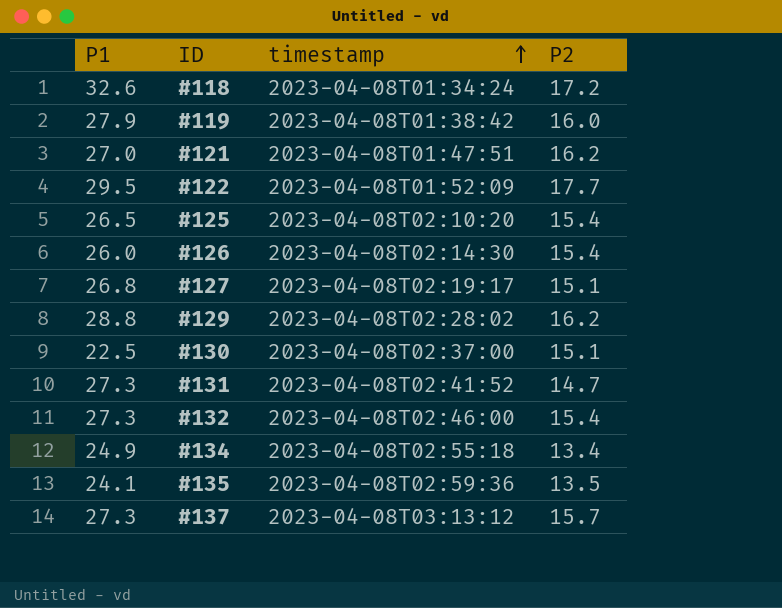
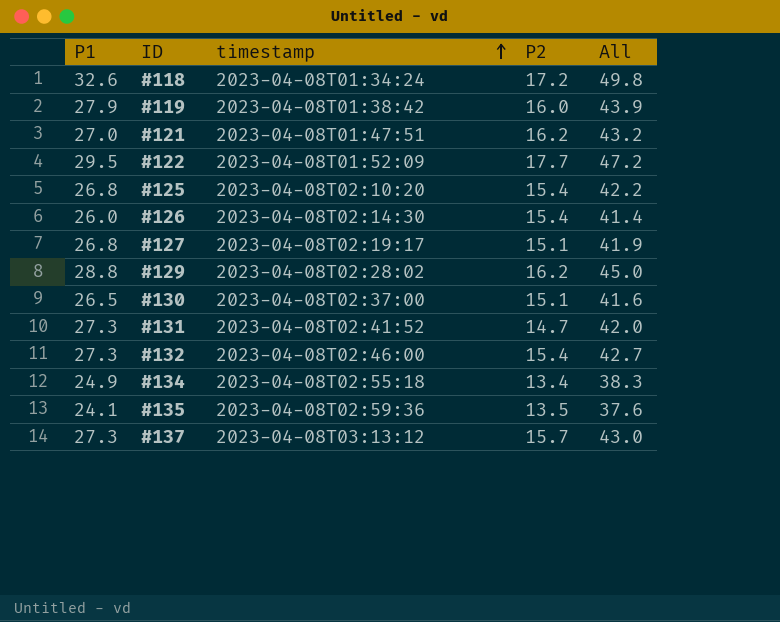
column All | formula: none -> [P1] + [P2]
#125 | P1: 26.5 -> 26.8
#130 | P1: 22.5 -> 26.5

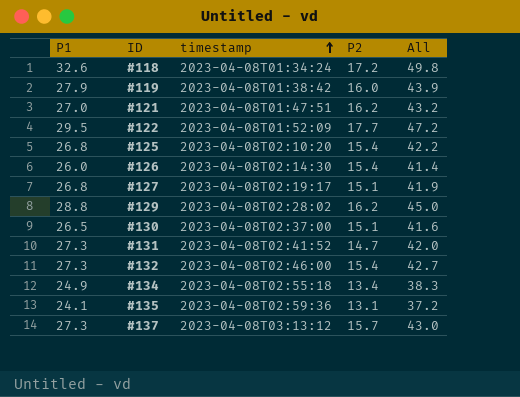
#135 | P2: 13.5 -> 13.1
#135 | All: 37.6 -> 37.2

